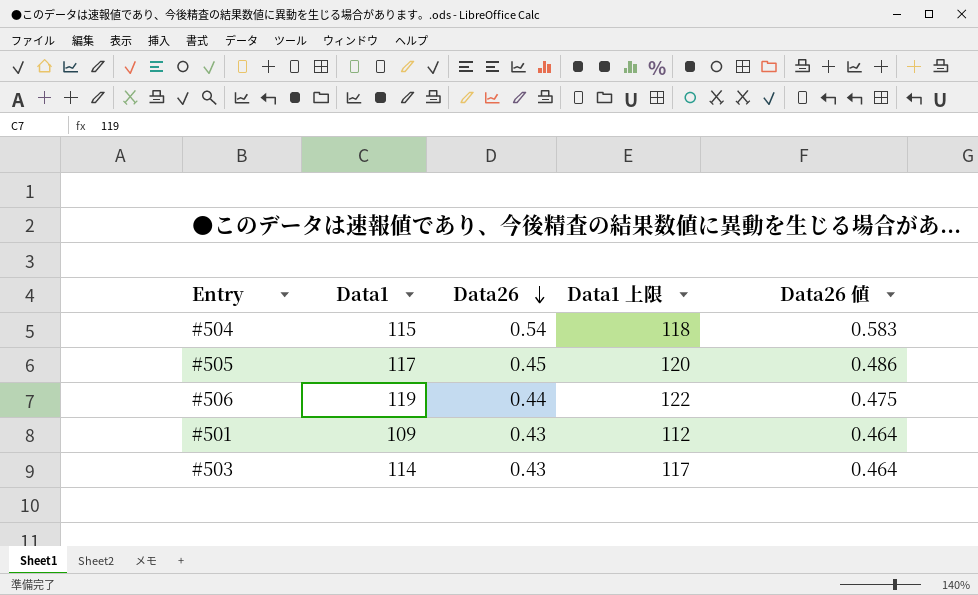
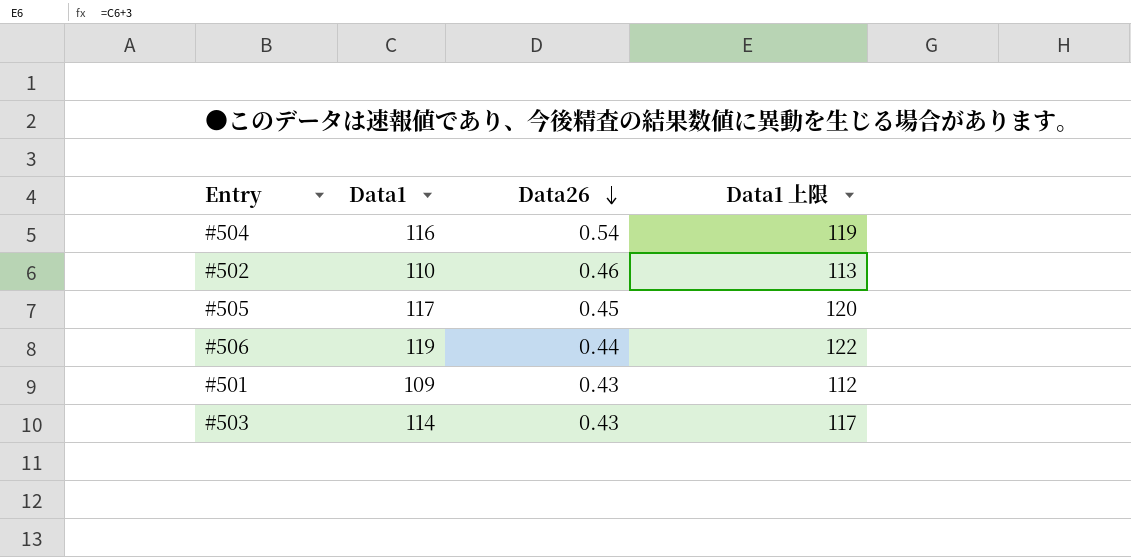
column Data26 値 | formula: [Data26] * 1.08 -> none
#504 | Data1: 115 -> 116
#504 | Data1 上限: 118 -> 119
row #502: none -> 110 | 0.46 | 113

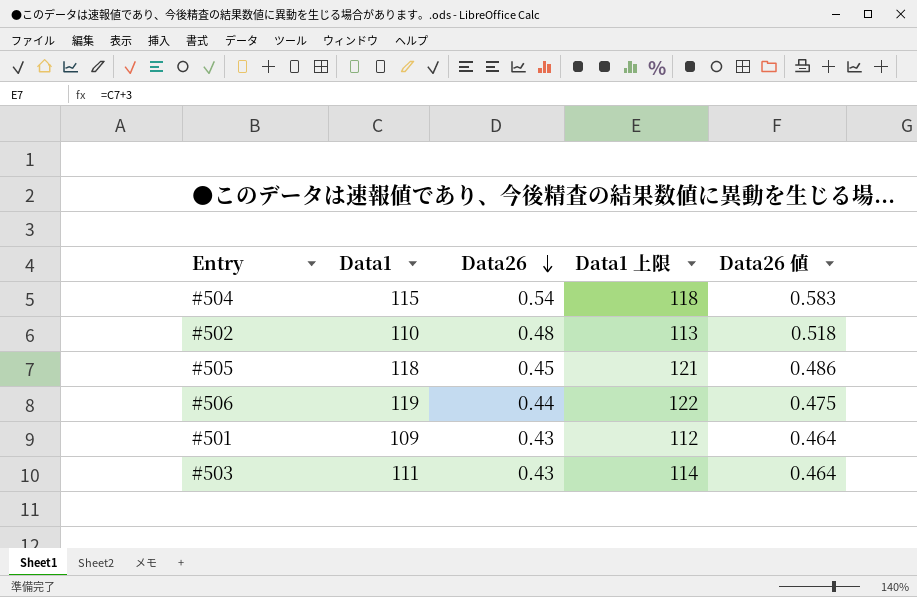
column Data26 値 | formula: none -> [Data26] * 1.08
#504 | Data1: 116 -> 115
#504 | Data1 上限: 119 -> 118
#502 | Data26: 0.46 -> 0.48
#505 | Data1: 117 -> 118
#505 | Data1 上限: 120 -> 121
#503 | Data1: 114 -> 111
#503 | Data1 上限: 117 -> 114

